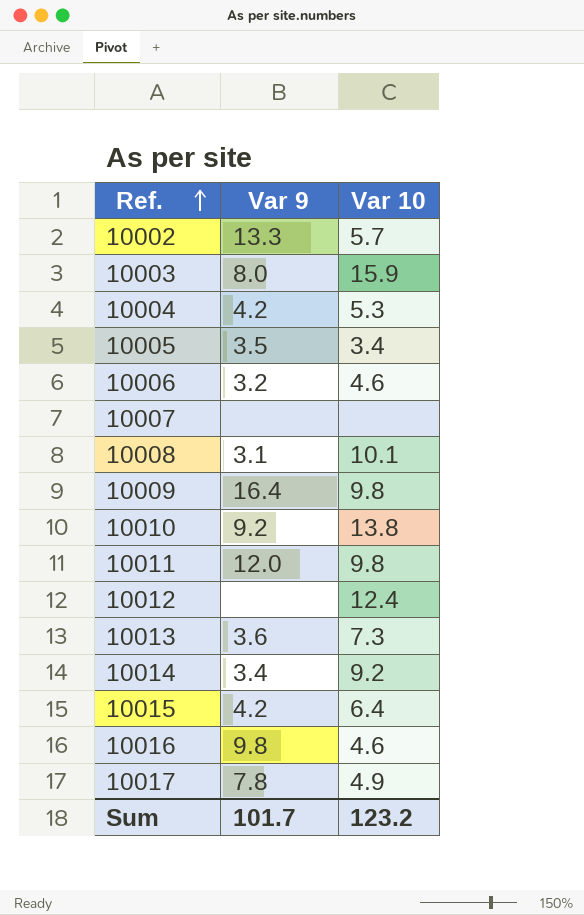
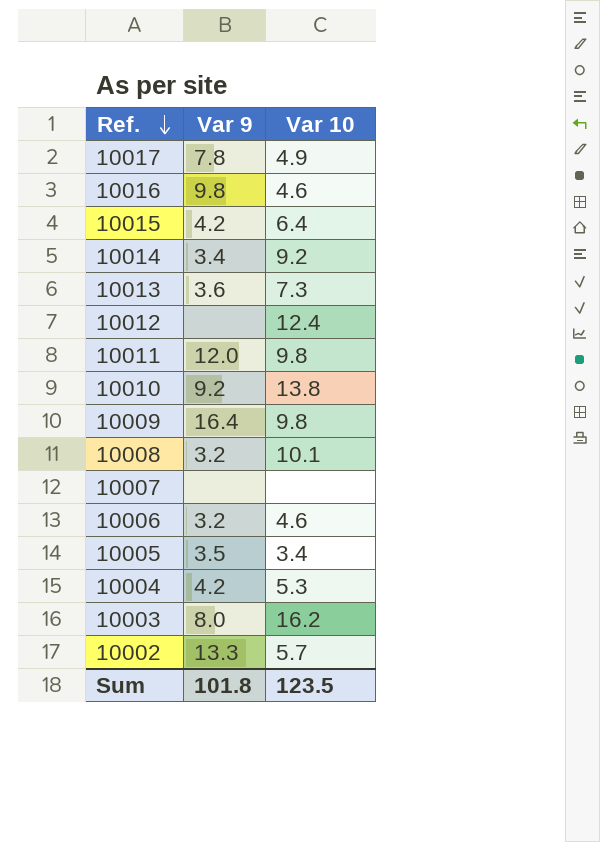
row order: Ref. ascending -> Ref. descending
10008 | Var 9: 3.1 -> 3.2
10003 | Var 10: 15.9 -> 16.2
Sum | Var 9: 101.7 -> 101.8
Sum | Var 10: 123.2 -> 123.5

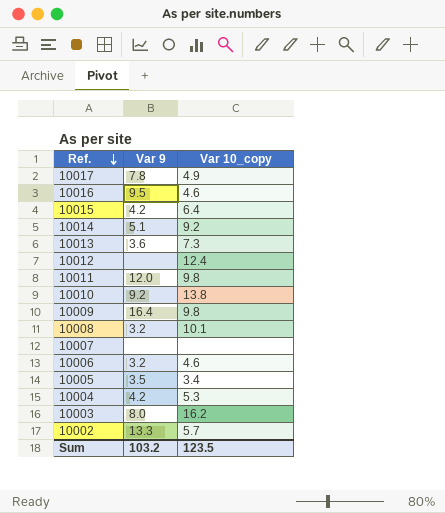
column name: Var 10 -> Var 10_copy
10016 | Var 9: 9.8 -> 9.5
10014 | Var 9: 3.4 -> 5.1
Sum | Var 9: 101.8 -> 103.2

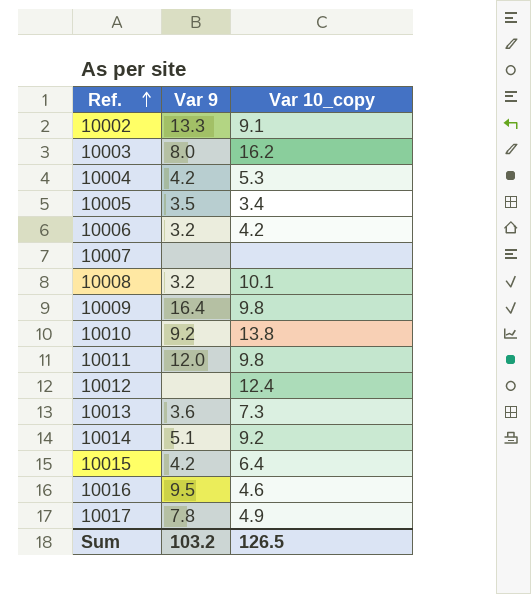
row order: Ref. descending -> Ref. ascending
10002 | Var 10_copy: 5.7 -> 9.1
10006 | Var 10_copy: 4.6 -> 4.2
Sum | Var 10_copy: 123.5 -> 126.5

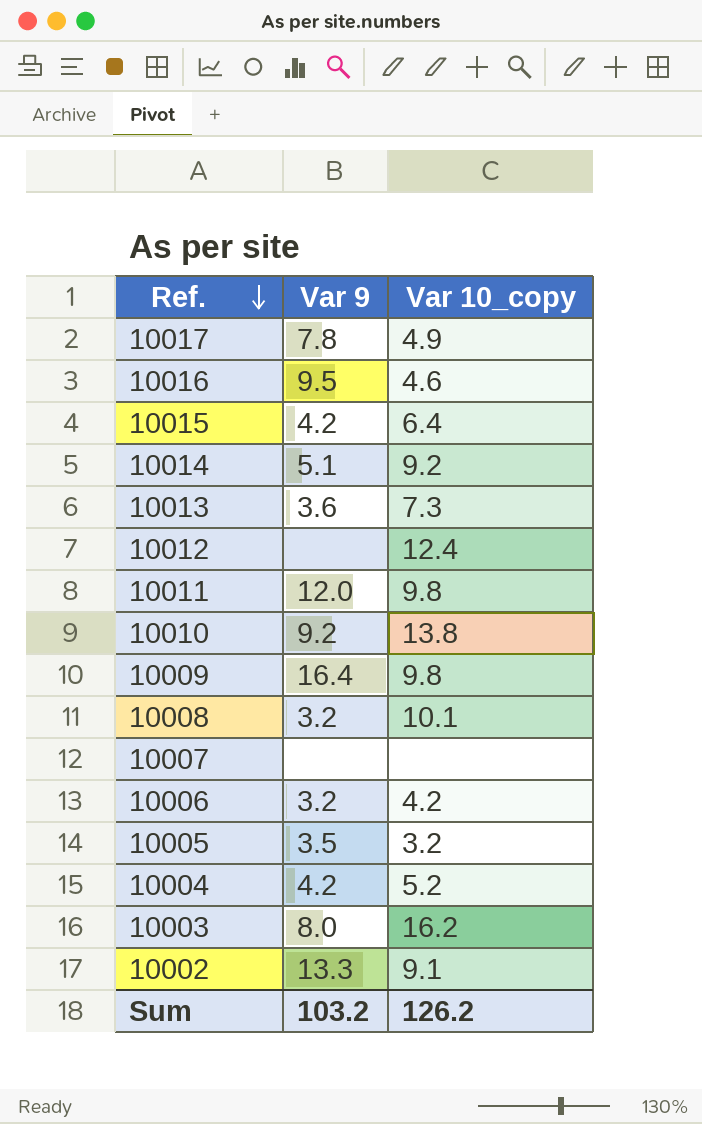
row order: Ref. ascending -> Ref. descending
10005 | Var 10_copy: 3.4 -> 3.2
10004 | Var 10_copy: 5.3 -> 5.2
Sum | Var 10_copy: 126.5 -> 126.2

